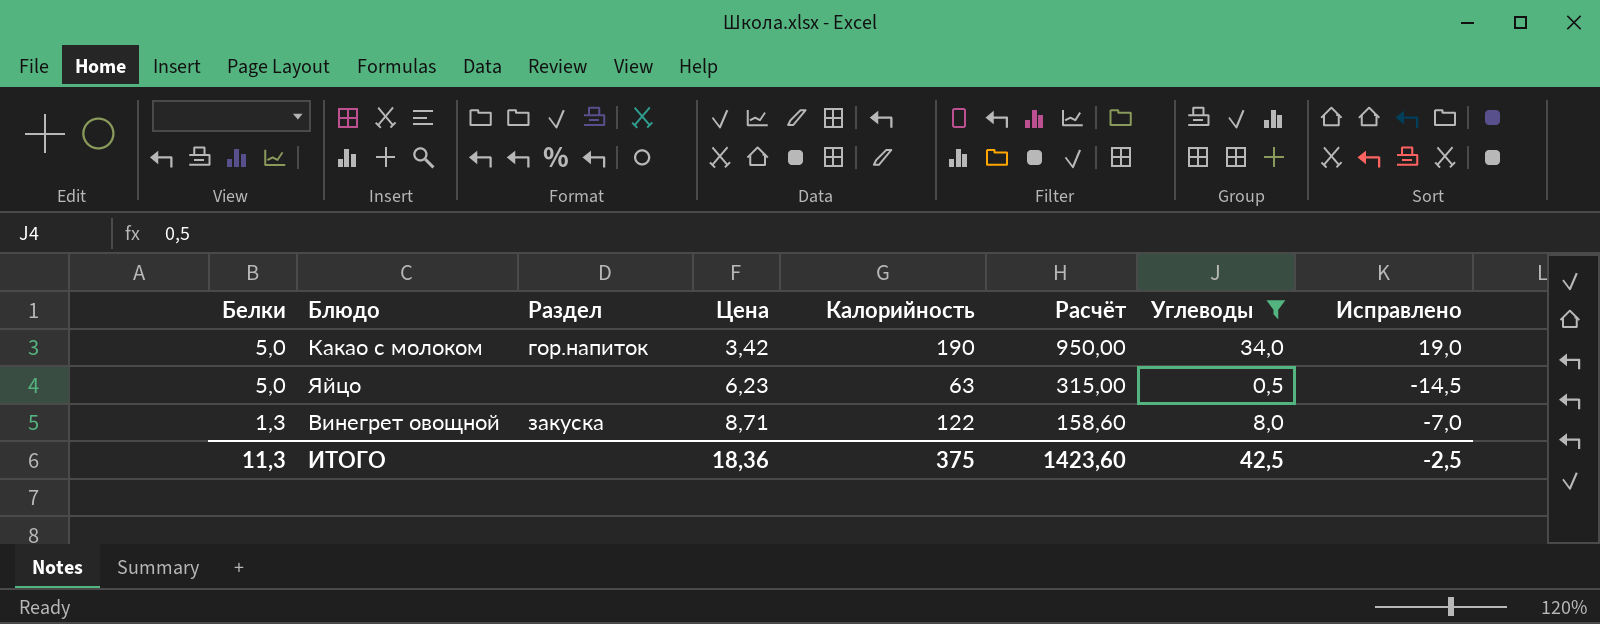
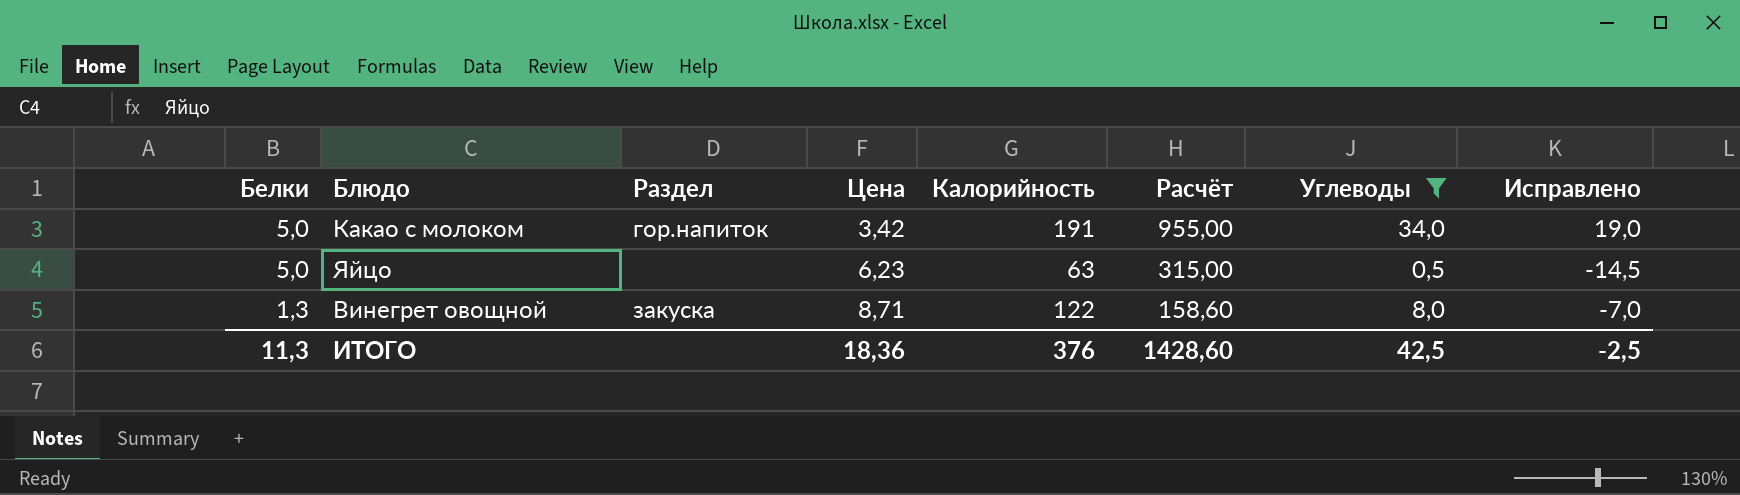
Какао с молоком | Калорийность: 190 -> 191
Какао с молоком | Расчёт: 950,00 -> 955,00
ИТОГО | Калорийность: 375 -> 376
ИТОГО | Расчёт: 1423,60 -> 1428,60

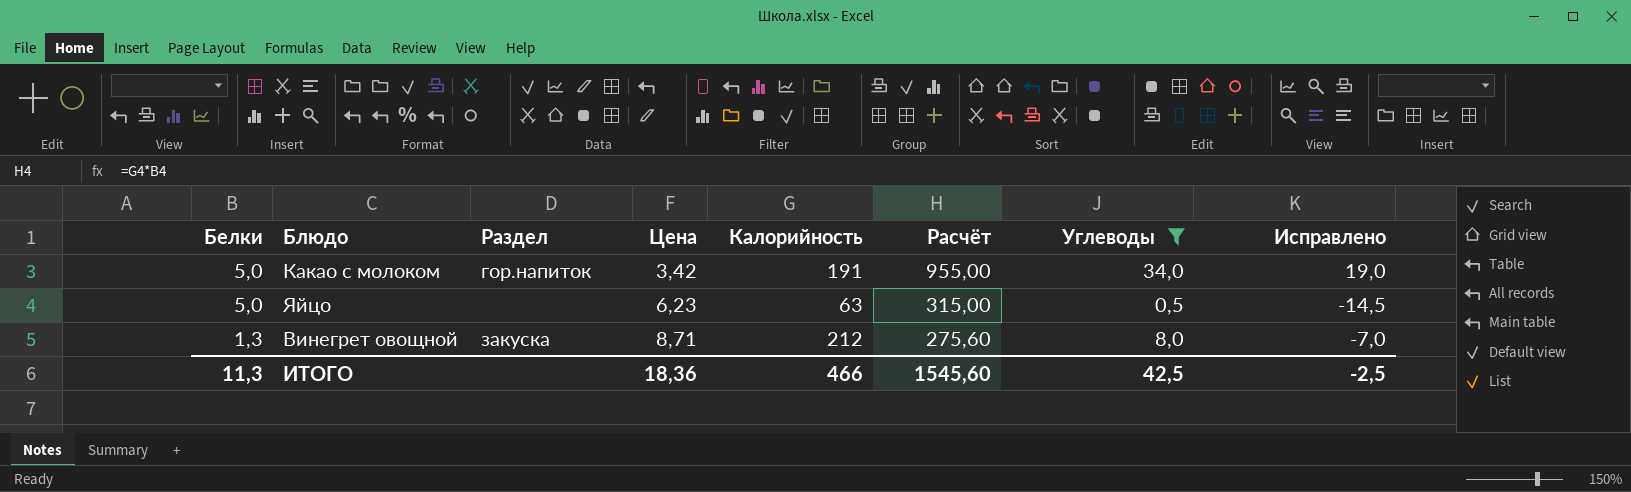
Винегрет овощной | Калорийность: 122 -> 212
Винегрет овощной | Расчёт: 158,60 -> 275,60
ИТОГО | Калорийность: 376 -> 466
ИТОГО | Расчёт: 1428,60 -> 1545,60

